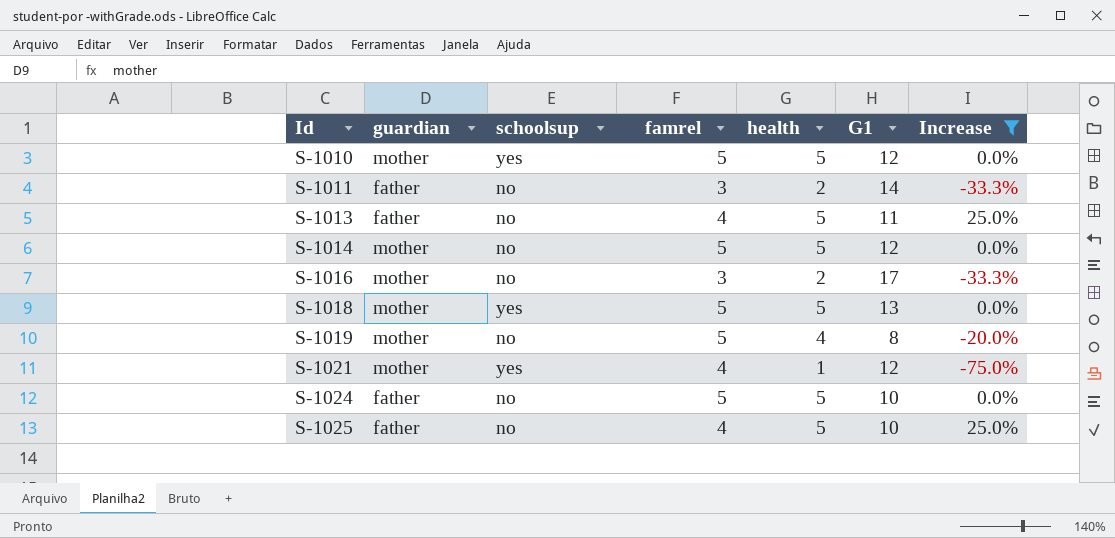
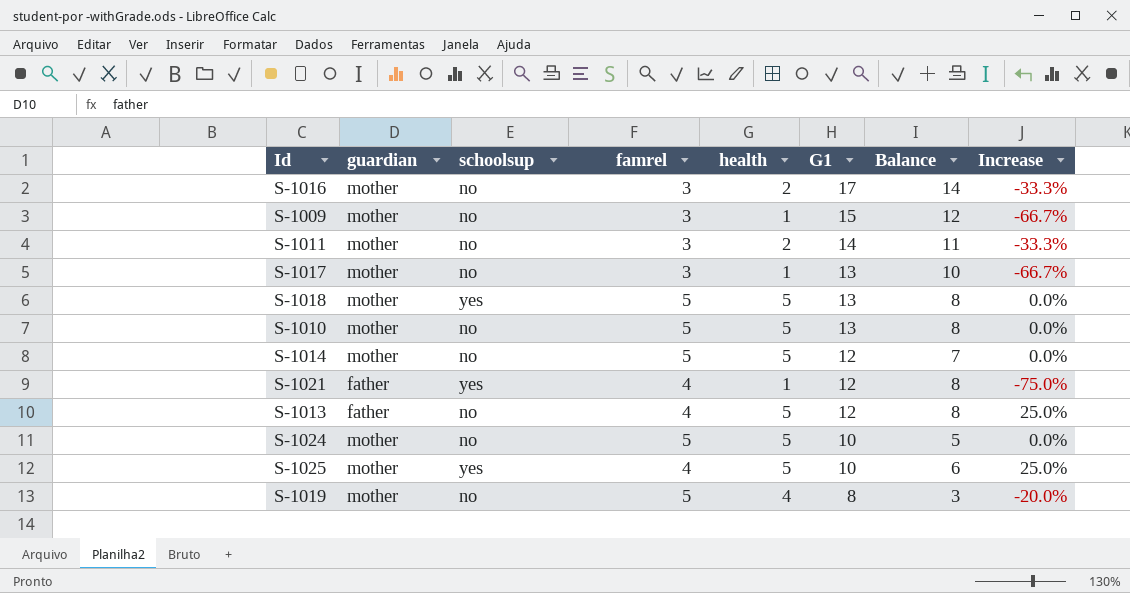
filter: Increase != -66.7% -> none
row order: Id ascending -> G1 descending
column Balance | formula: none -> [G1] - [famrel]
S-1011 | guardian: father -> mother
S-1010 | schoolsup: yes -> no
S-1010 | G1: 12 -> 13
S-1021 | guardian: mother -> father
S-1013 | G1: 11 -> 12
S-1024 | guardian: father -> mother
S-1025 | guardian: father -> mother
S-1025 | schoolsup: no -> yes

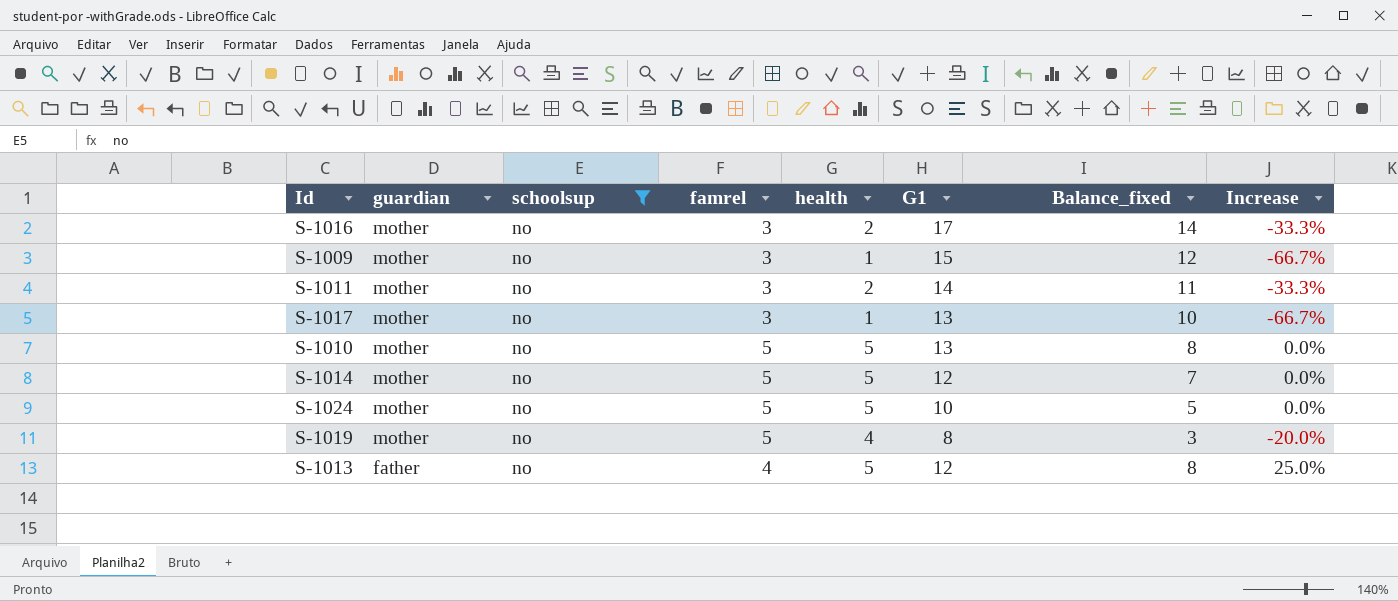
filter: none -> schoolsup = no
row order: G1 descending -> guardian descending
column name: Balance -> Balance_fixed

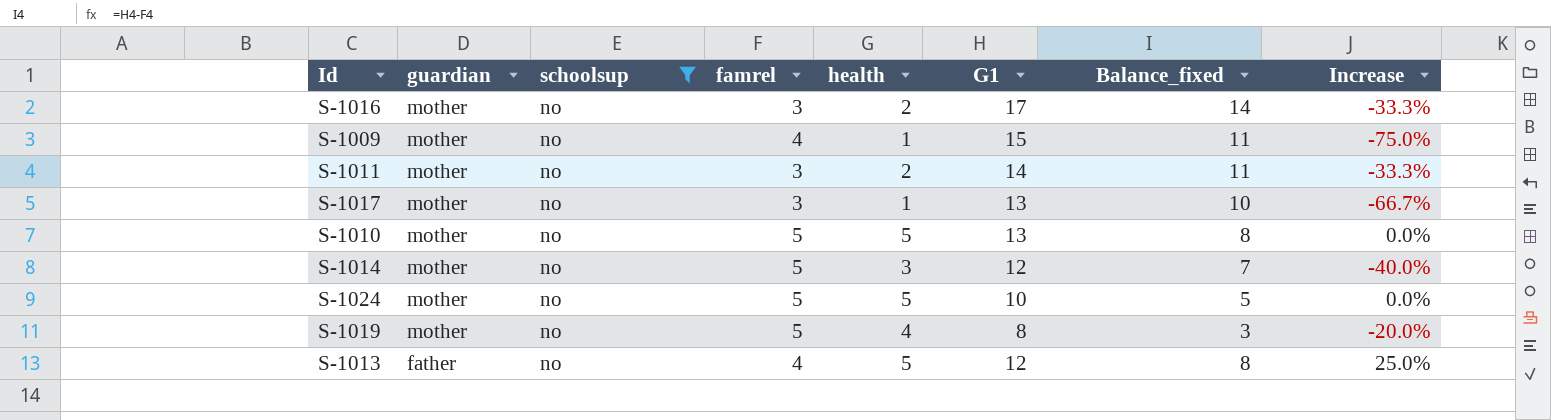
S-1009 | famrel: 3 -> 4
S-1009 | Balance_fixed: 12 -> 11
S-1009 | Increase: -66.7% -> -75.0%
S-1014 | health: 5 -> 3
S-1014 | Increase: 0.0% -> -40.0%

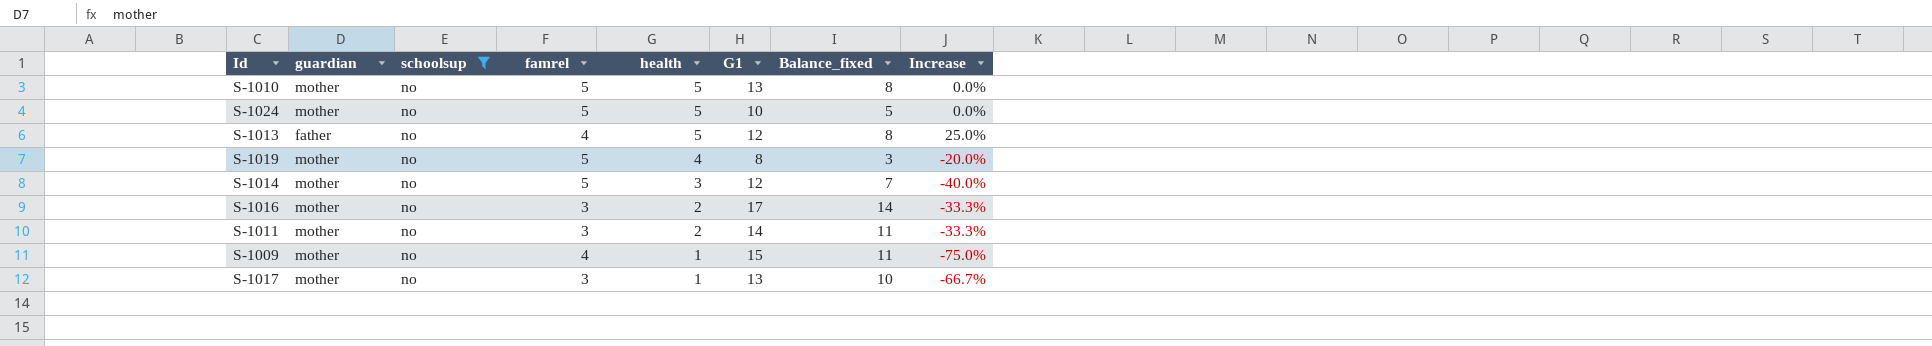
row order: guardian descending -> health descending

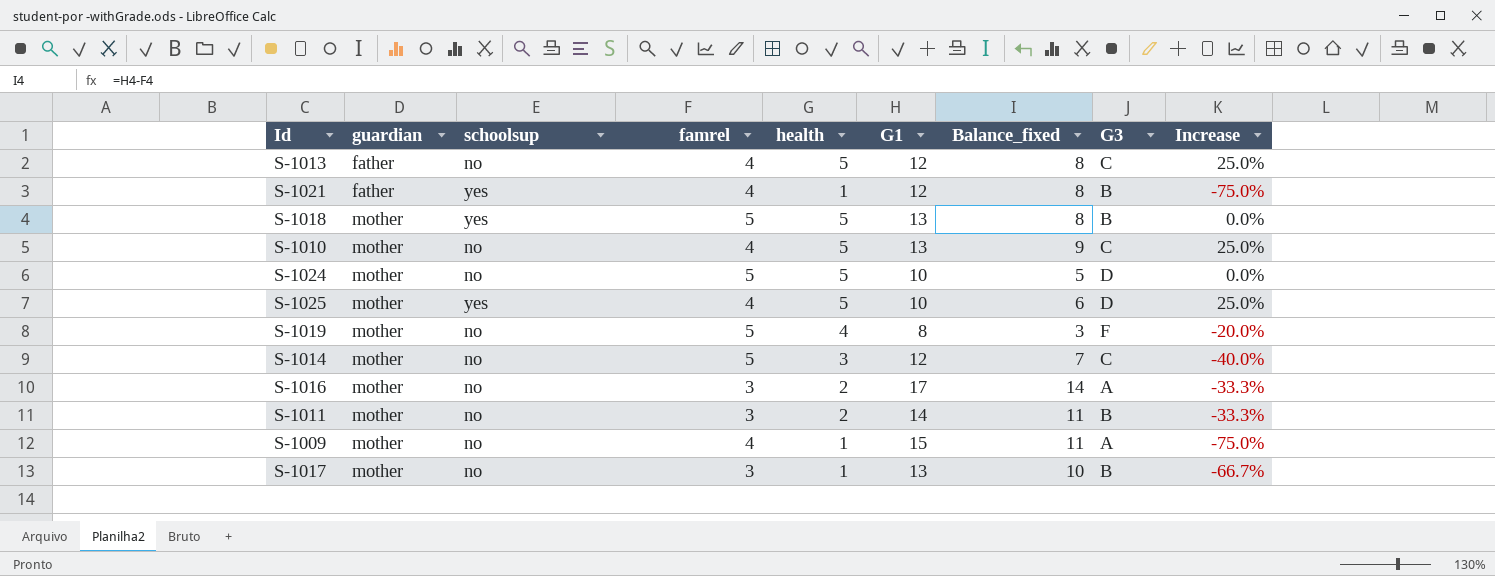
filter: schoolsup = no -> none
row order: health descending -> guardian ascending
column G3 | position: none -> 8
S-1010 | famrel: 5 -> 4
S-1010 | Balance_fixed: 8 -> 9
S-1010 | Increase: 0.0% -> 25.0%

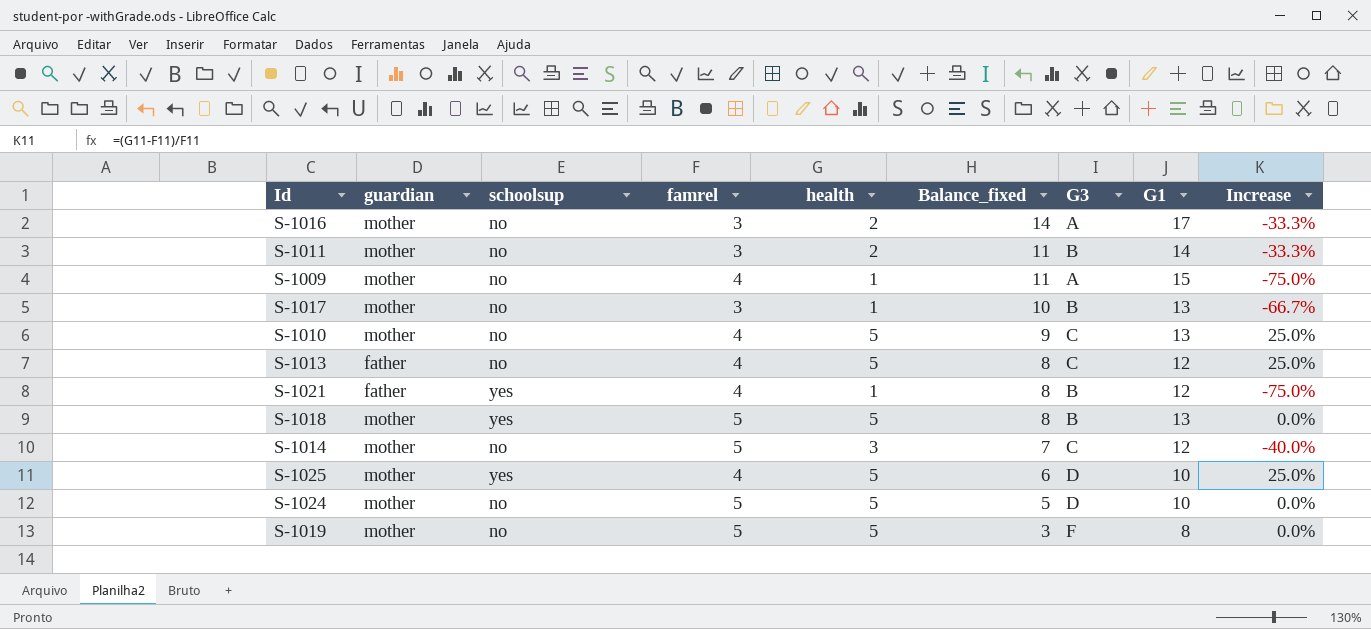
row order: guardian ascending -> Balance_fixed descending
column G1 | position: 6 -> 8
S-1019 | health: 4 -> 5
S-1019 | Increase: -20.0% -> 0.0%

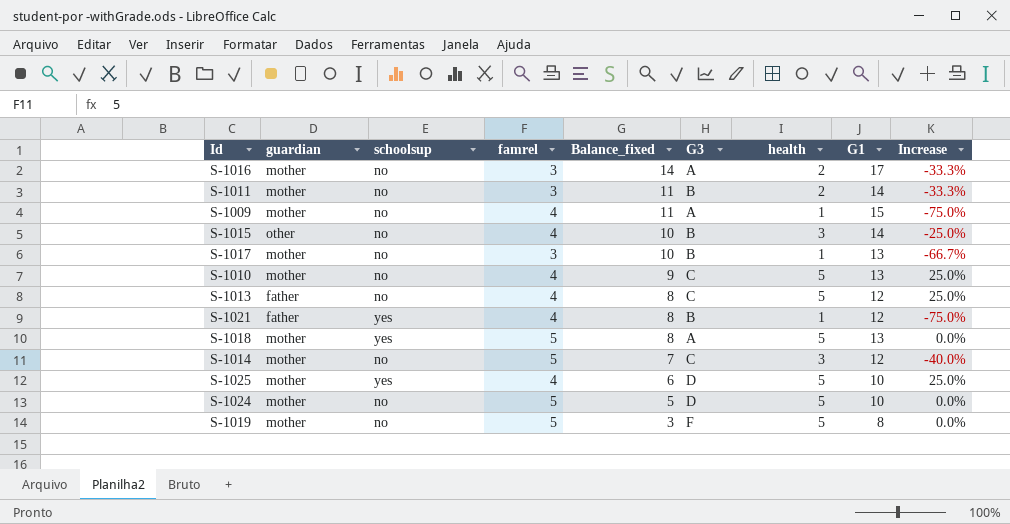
column health | position: 5 -> 7
row S-1015: none -> other | no | 4 | 10 | B | 3 | 14 | -25.0%
S-1018 | G3: B -> A

